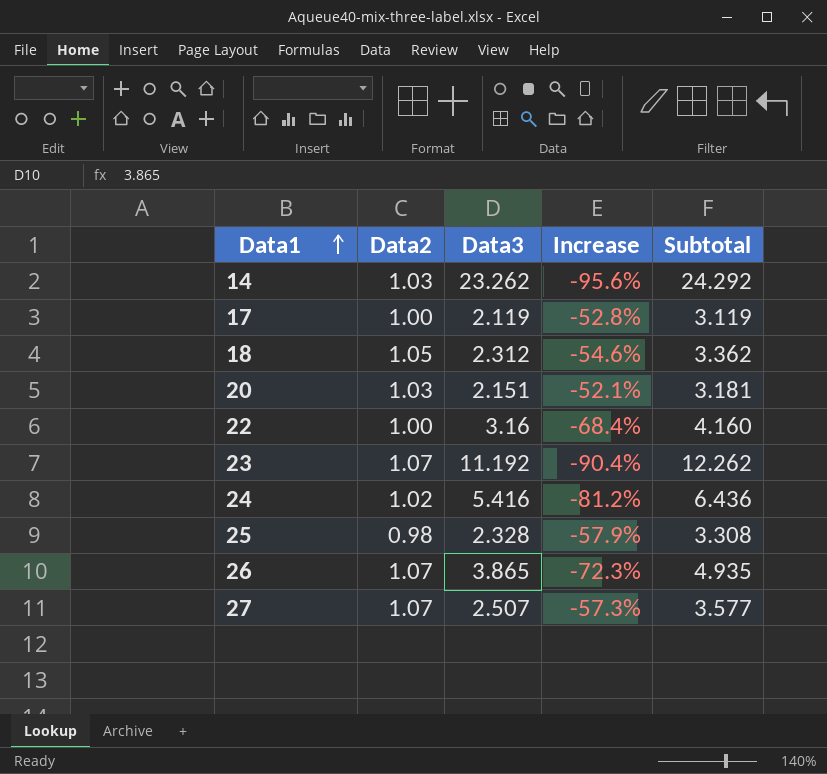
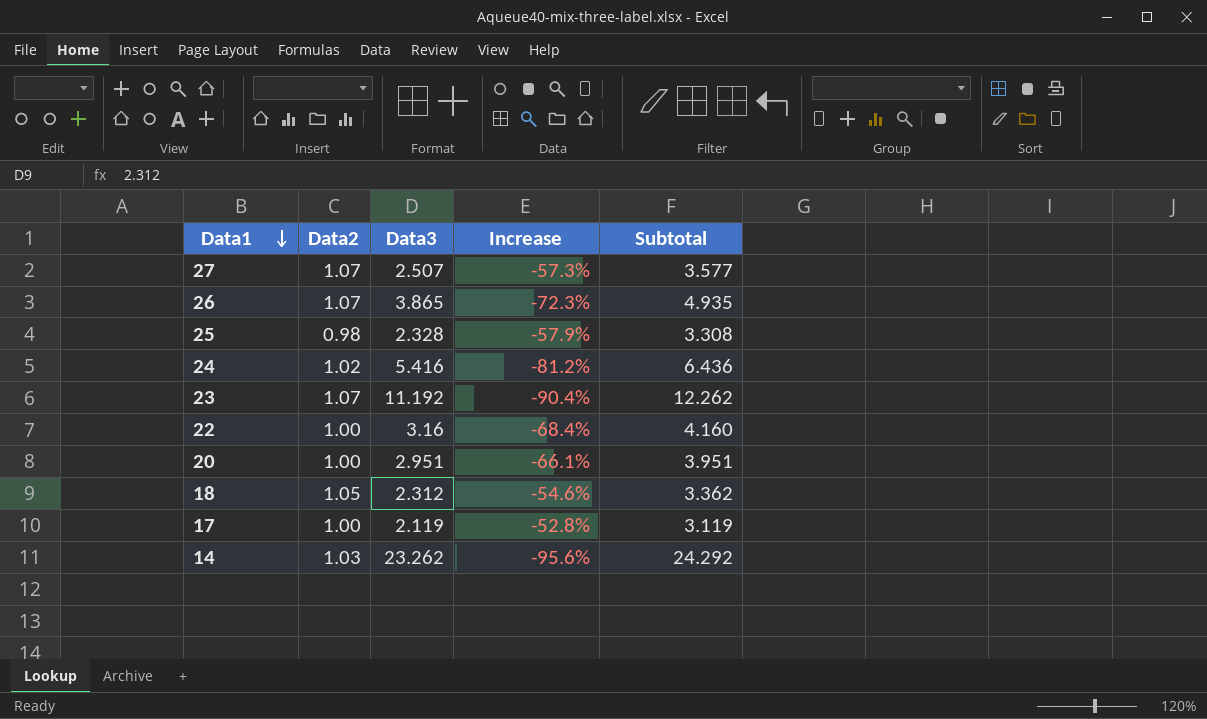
row order: Data1 ascending -> Data1 descending
20 | Data2: 1.03 -> 1.00
20 | Data3: 2.151 -> 2.951
20 | Increase: -52.1% -> -66.1%
20 | Subtotal: 3.181 -> 3.951

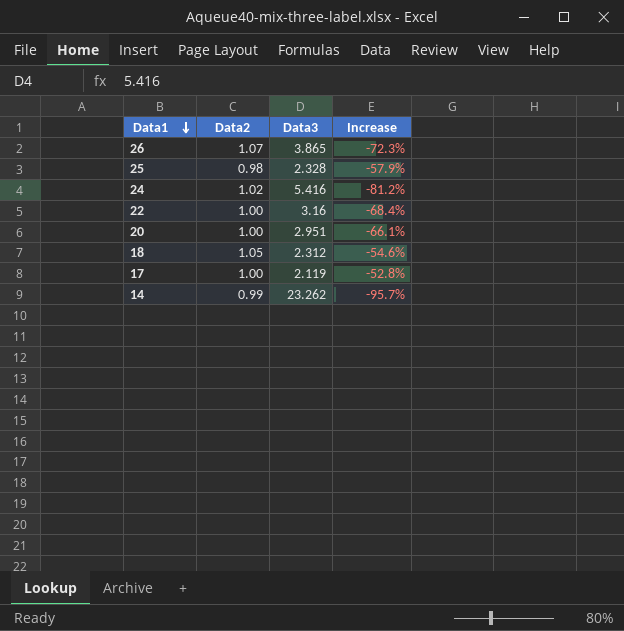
column Subtotal | formula: [Data2] + [Data3] -> none
row 27: 1.07 | 2.507 | -57.3% | 3.577 -> none
row 23: 1.07 | 11.192 | -90.4% | 12.262 -> none
14 | Data2: 1.03 -> 0.99
14 | Increase: -95.6% -> -95.7%

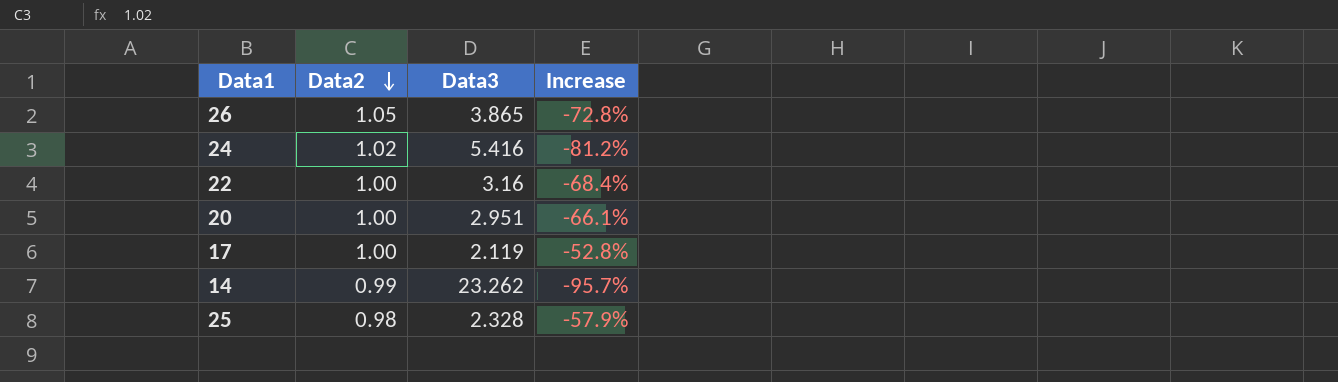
row order: Data1 descending -> Data2 descending
row 18: 1.05 | 2.312 | -54.6% -> none
26 | Data2: 1.07 -> 1.05
26 | Increase: -72.3% -> -72.8%

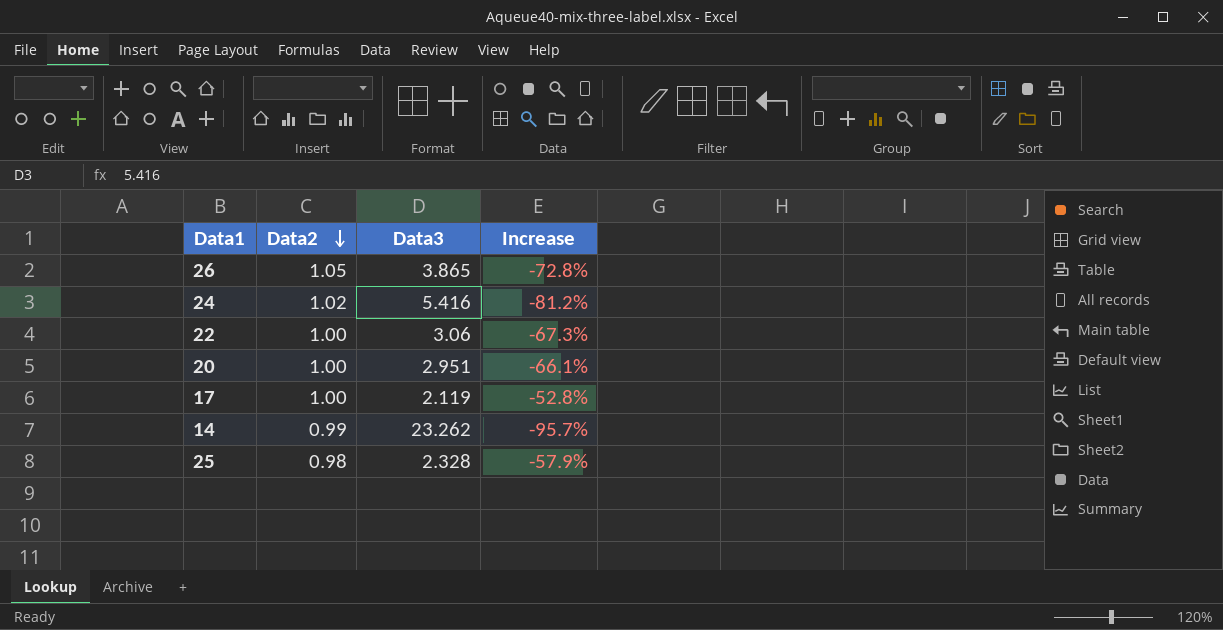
22 | Data3: 3.16 -> 3.06
22 | Increase: -68.4% -> -67.3%

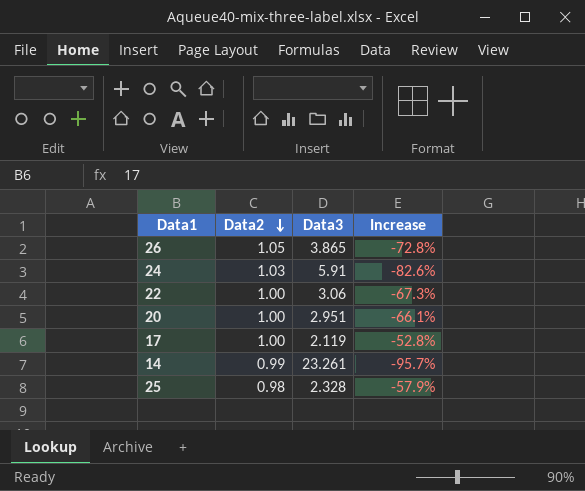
24 | Data2: 1.02 -> 1.03
24 | Data3: 5.416 -> 5.91
24 | Increase: -81.2% -> -82.6%
14 | Data3: 23.262 -> 23.261

